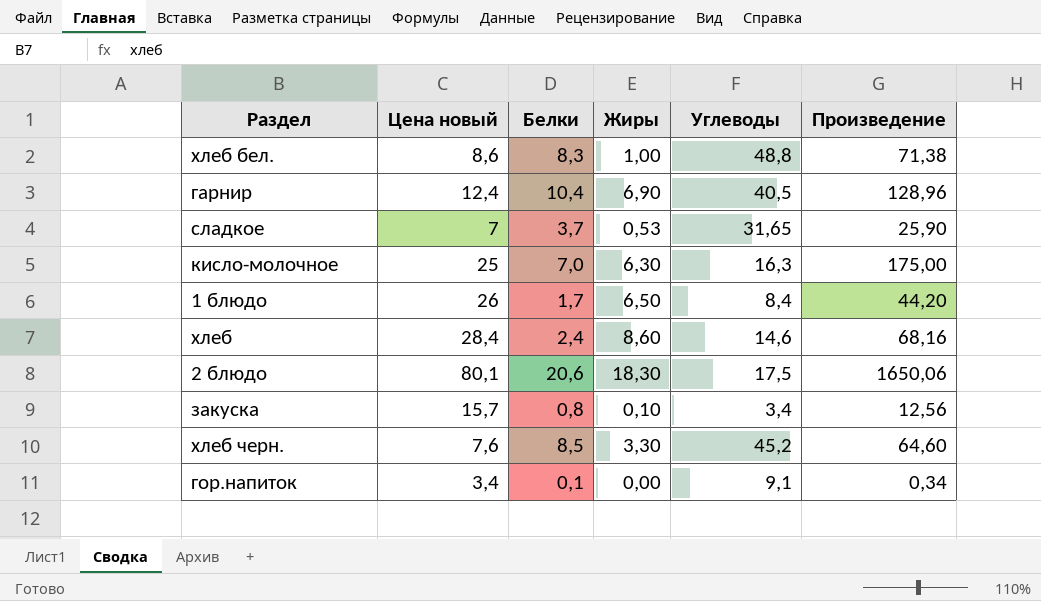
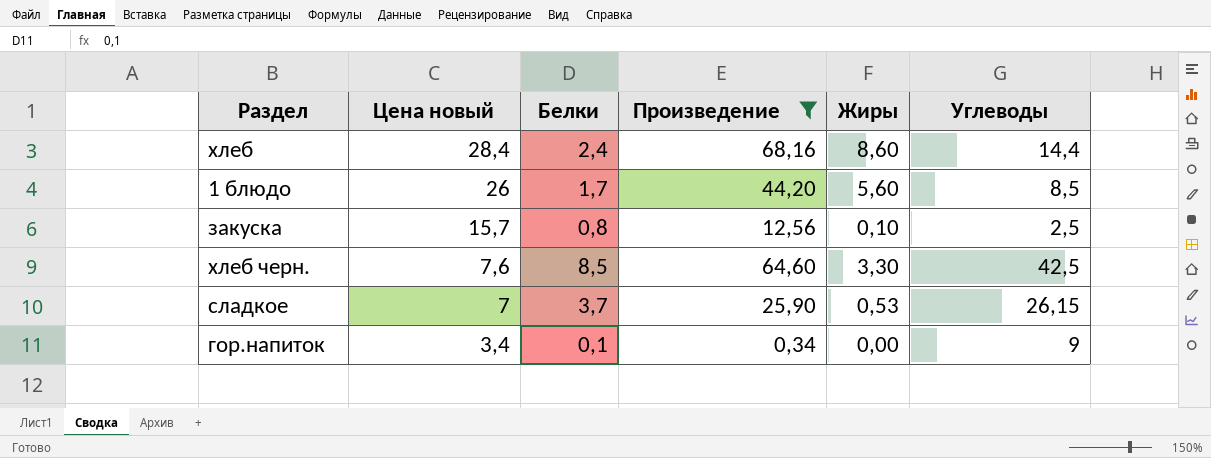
filter: none -> Произведение <= 68,16
row order: none -> Цена новый descending
column Произведение | position: 6 -> 4
хлеб | Углеводы: 14,6 -> 14,4
1 блюдо | Жиры: 6,50 -> 5,60
1 блюдо | Углеводы: 8,4 -> 8,5
закуска | Углеводы: 3,4 -> 2,5
хлеб черн. | Углеводы: 45,2 -> 42,5
сладкое | Углеводы: 31,65 -> 26,15
гор.напиток | Углеводы: 9,1 -> 9

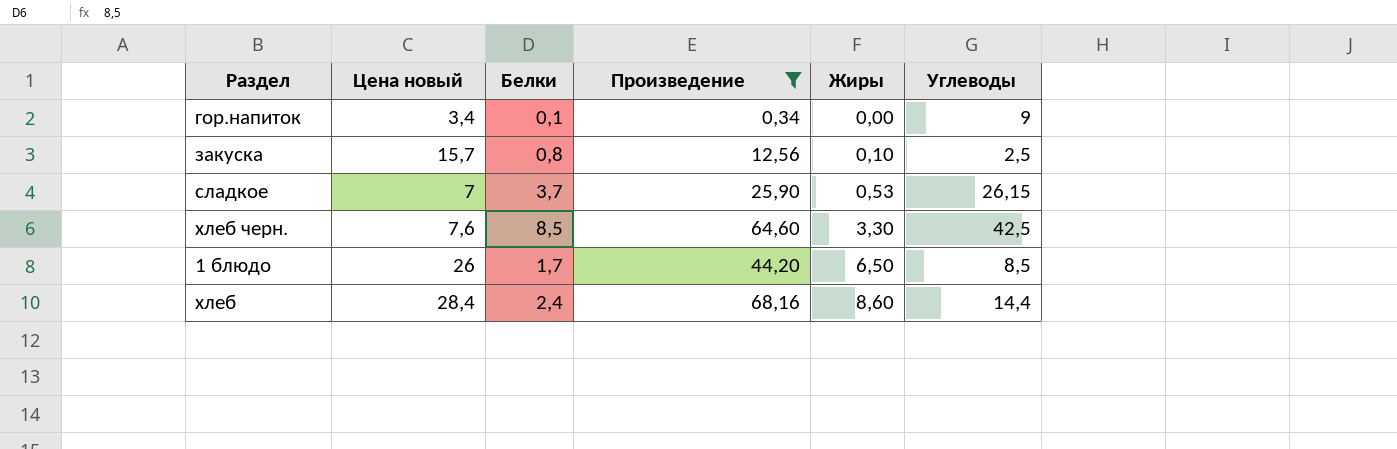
row order: Цена новый descending -> Жиры ascending
1 блюдо | Жиры: 5,60 -> 6,50

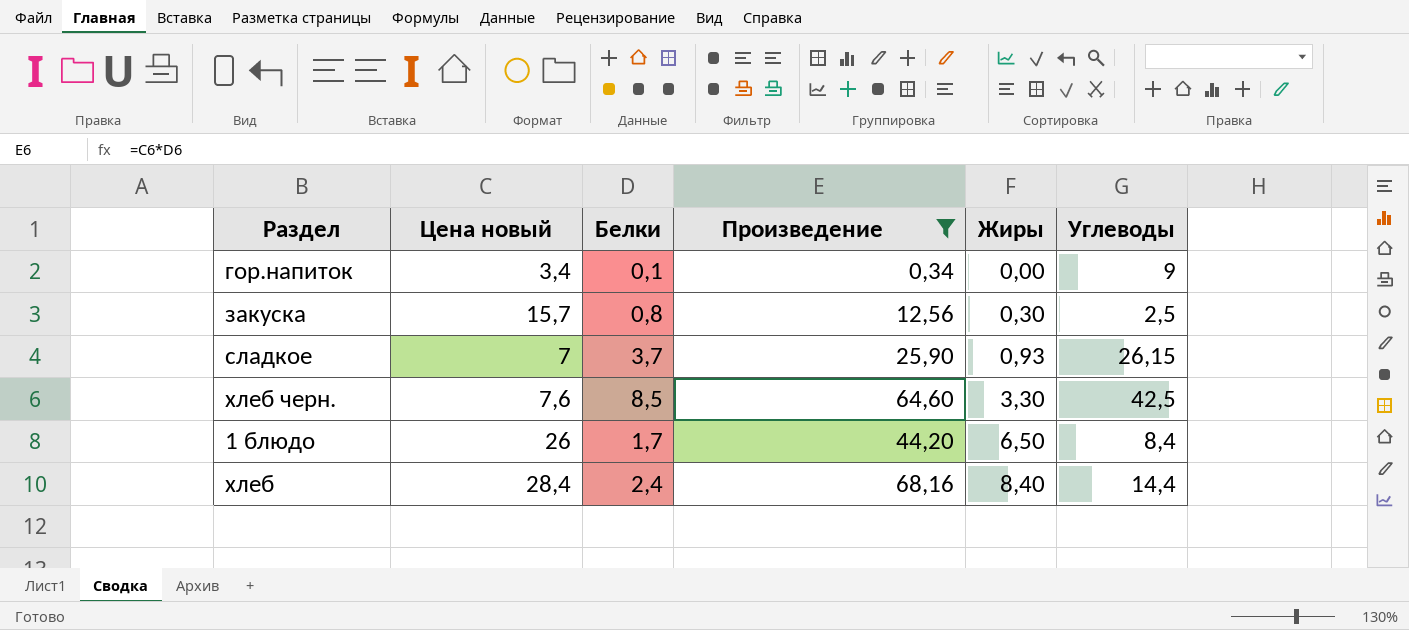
закуска | Жиры: 0,10 -> 0,30
сладкое | Жиры: 0,53 -> 0,93
1 блюдо | Углеводы: 8,5 -> 8,4
хлеб | Жиры: 8,60 -> 8,40

